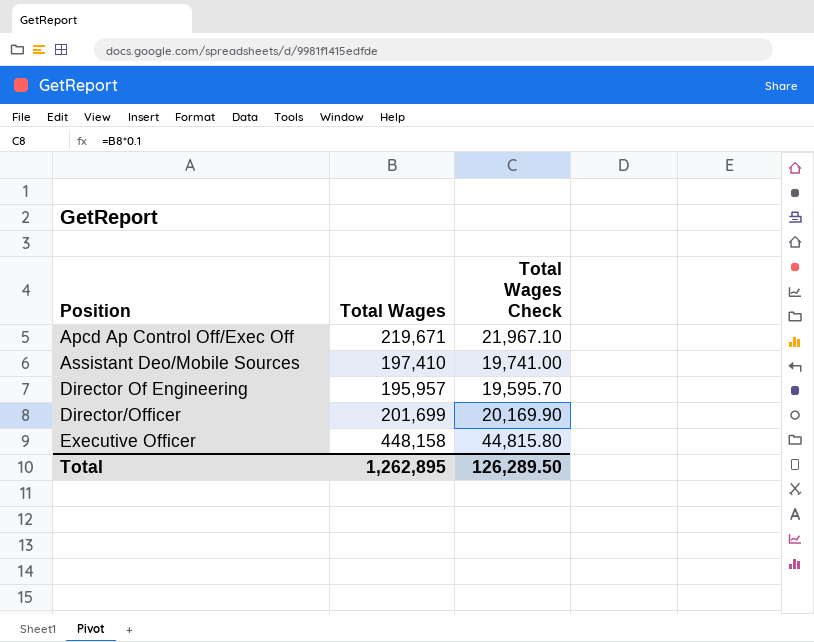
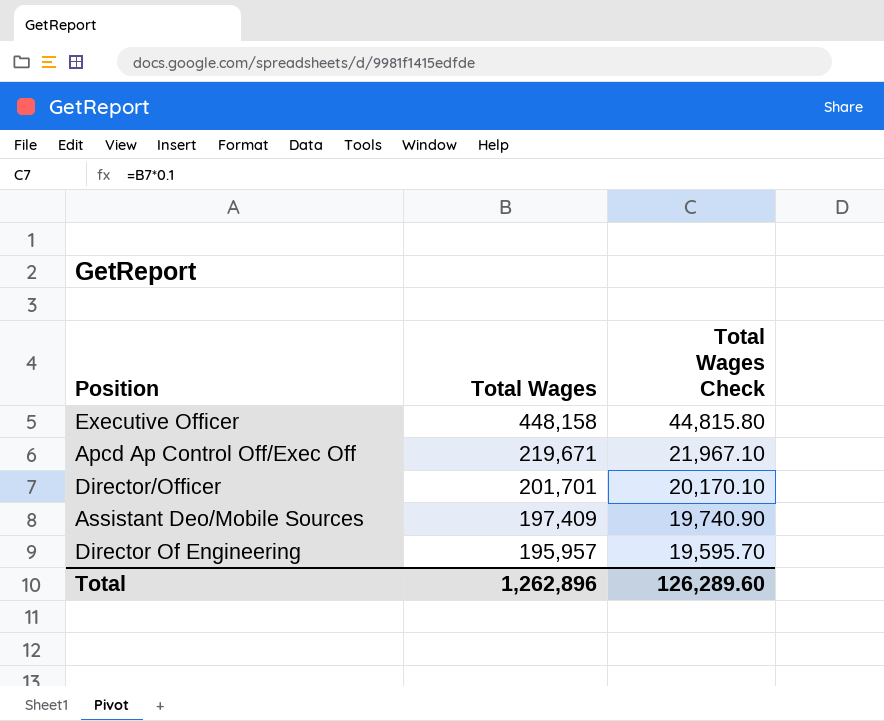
row order: Position ascending -> Total Wages descending
Director/Officer | Total Wages: 201,699 -> 201,701
Director/Officer | Total Wages Check: 20,169.90 -> 20,170.10
Assistant Deo/Mobile Sources | Total Wages: 197,410 -> 197,409
Assistant Deo/Mobile Sources | Total Wages Check: 19,741.00 -> 19,740.90
Total | Total Wages: 1,262,895 -> 1,262,896
Total | Total Wages Check: 126,289.50 -> 126,289.60

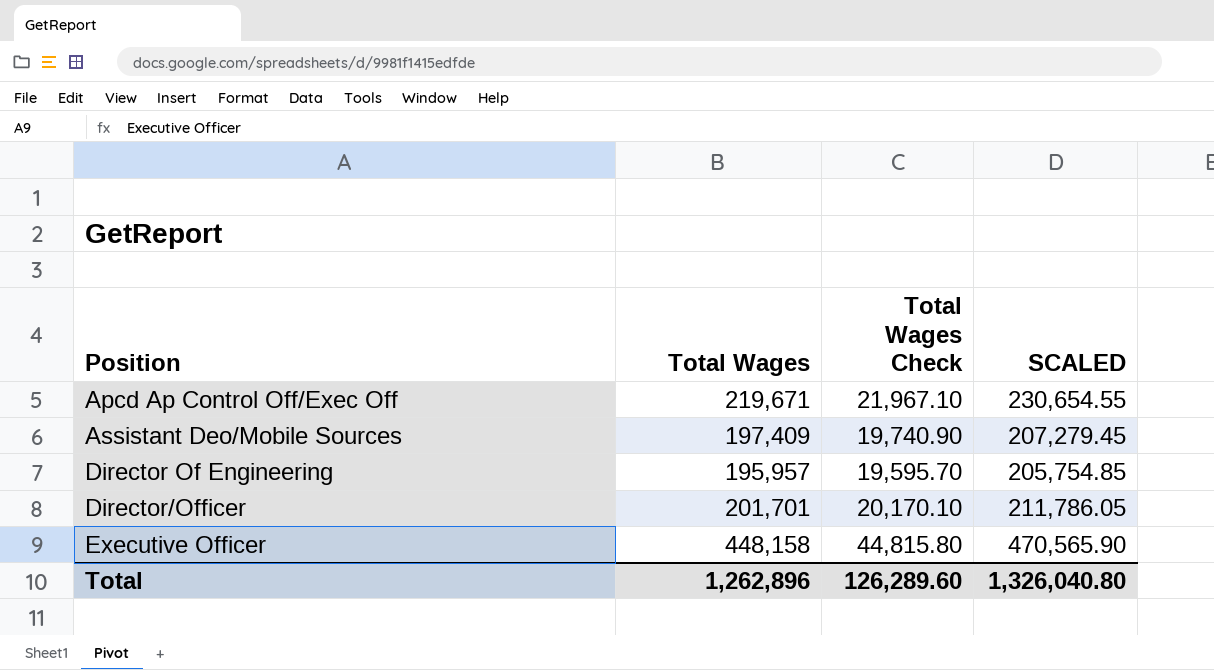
row order: Total Wages descending -> Position ascending
column SCALED | formula: none -> [Total Wages] * 1.05

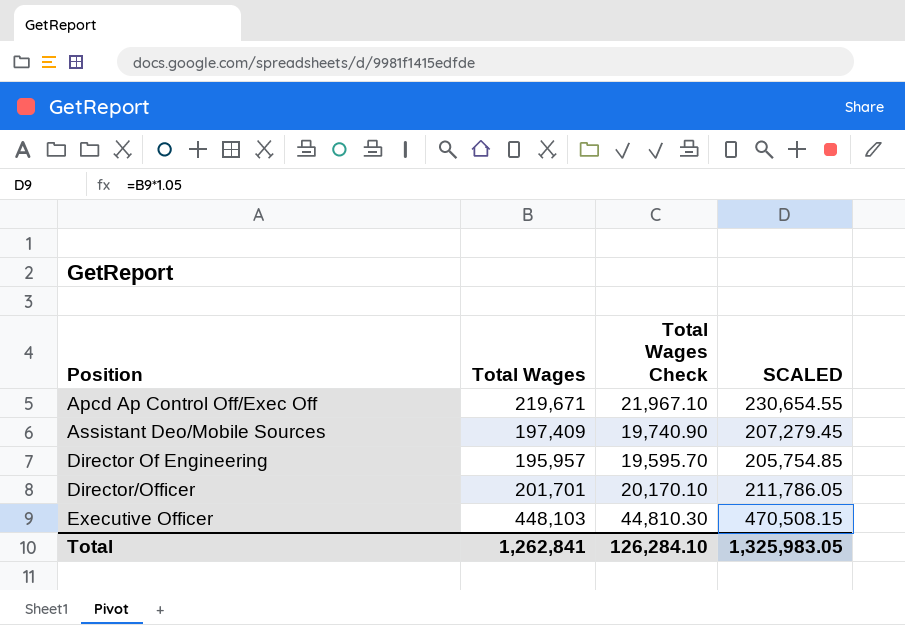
Executive Officer | Total Wages: 448,158 -> 448,103
Executive Officer | Total Wages Check: 44,815.80 -> 44,810.30
Executive Officer | SCALED: 470,565.90 -> 470,508.15
Total | Total Wages: 1,262,896 -> 1,262,841
Total | Total Wages Check: 126,289.60 -> 126,284.10
Total | SCALED: 1,326,040.80 -> 1,325,983.05

